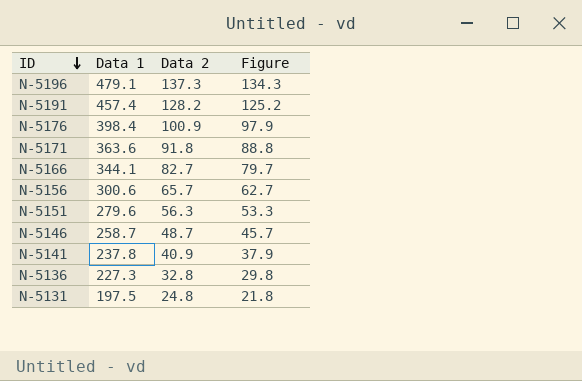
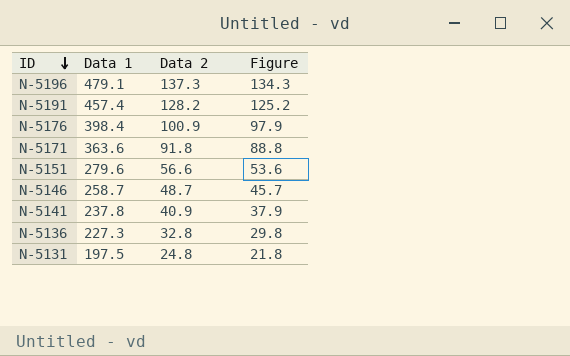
row N-5166: 344.1 | 82.7 | 79.7 -> none
row N-5156: 300.6 | 65.7 | 62.7 -> none
N-5151 | Data 2: 56.3 -> 56.6
N-5151 | Figure: 53.3 -> 53.6

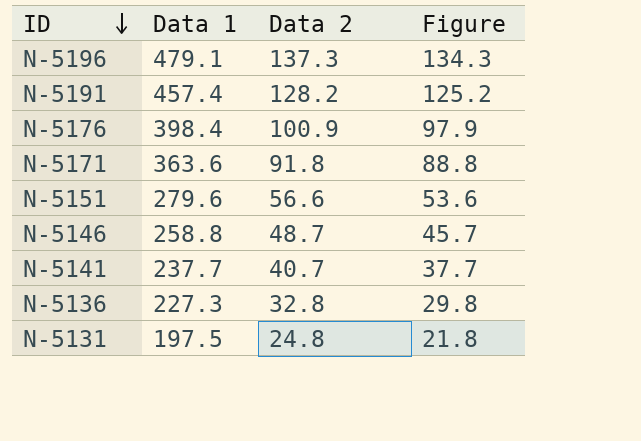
N-5146 | Data 1: 258.7 -> 258.8
N-5141 | Data 1: 237.8 -> 237.7
N-5141 | Data 2: 40.9 -> 40.7
N-5141 | Figure: 37.9 -> 37.7

